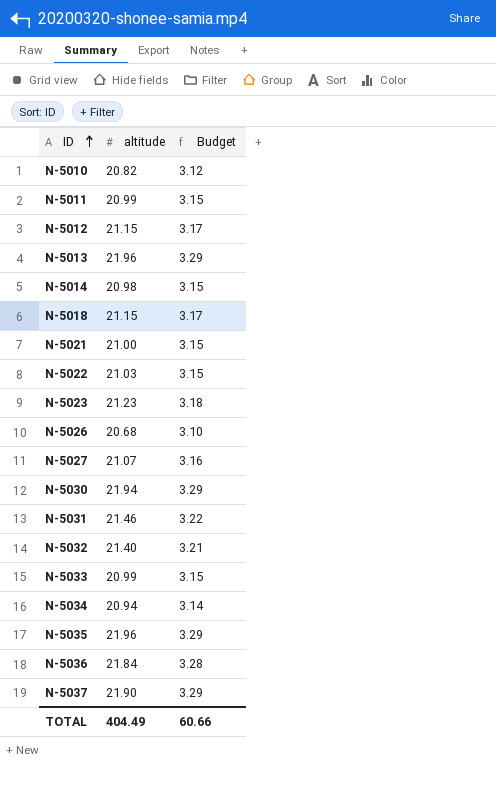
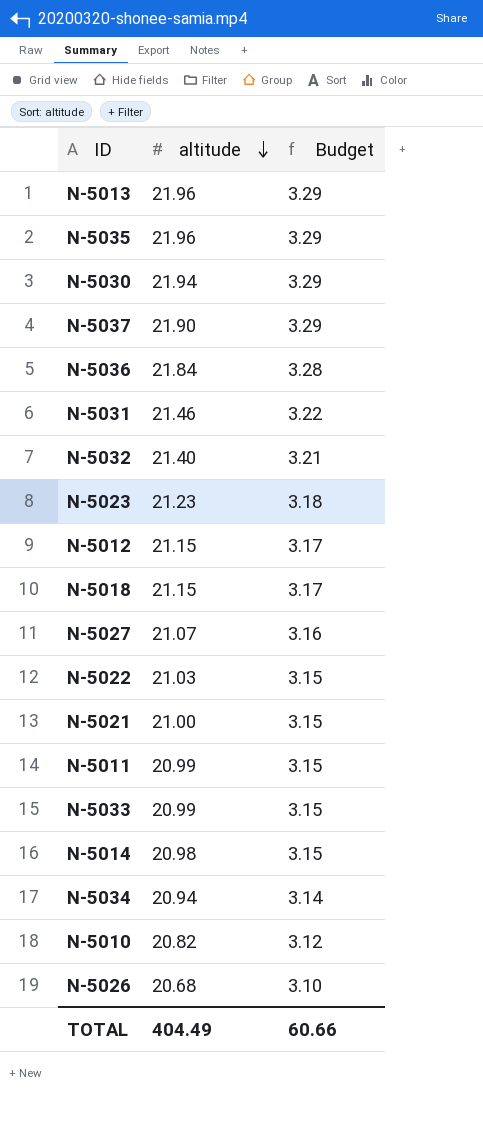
row order: ID ascending -> altitude descending

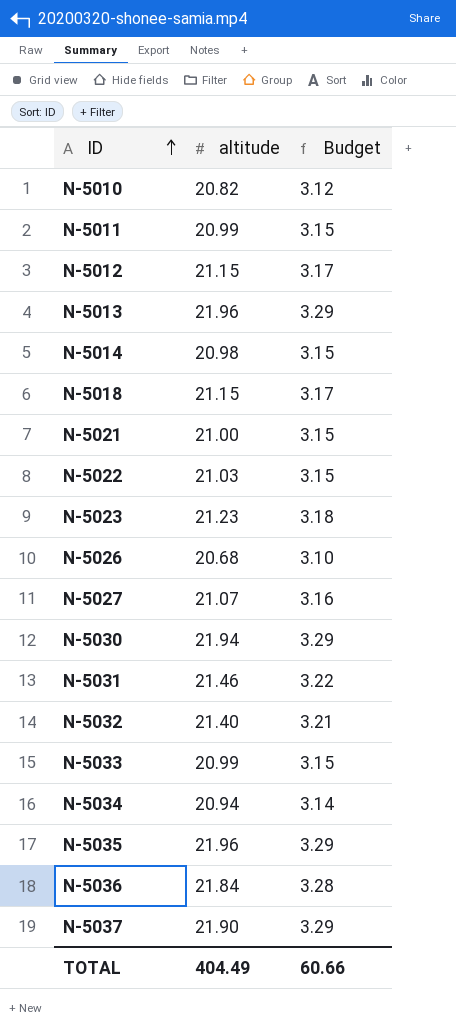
row order: altitude descending -> ID ascending

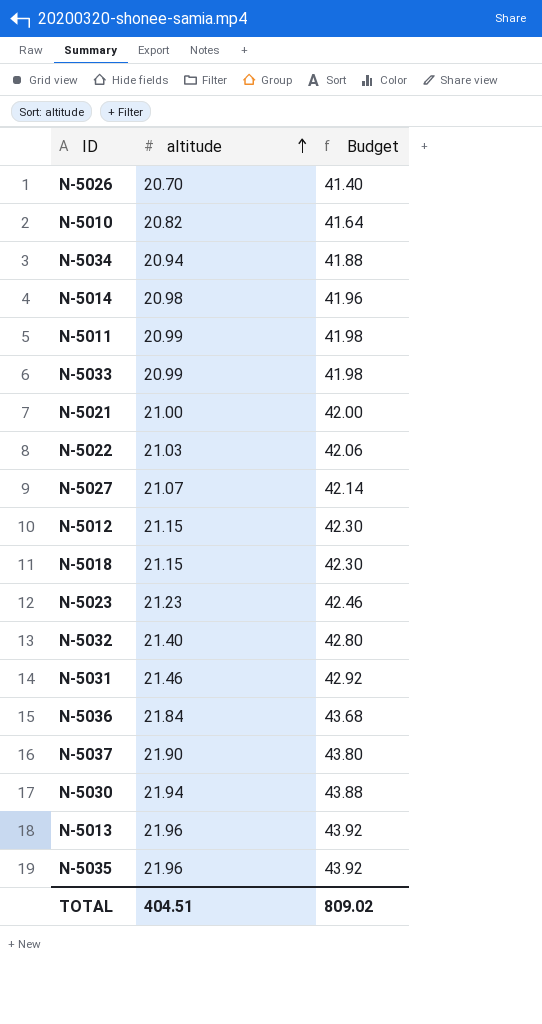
row order: ID ascending -> altitude ascending
column Budget | formula: [altitude] * 0.15 -> [altitude] * 2
N-5026 | altitude: 20.68 -> 20.70
TOTAL | altitude: 404.49 -> 404.51
TOTAL | Budget: 60.66 -> 809.02

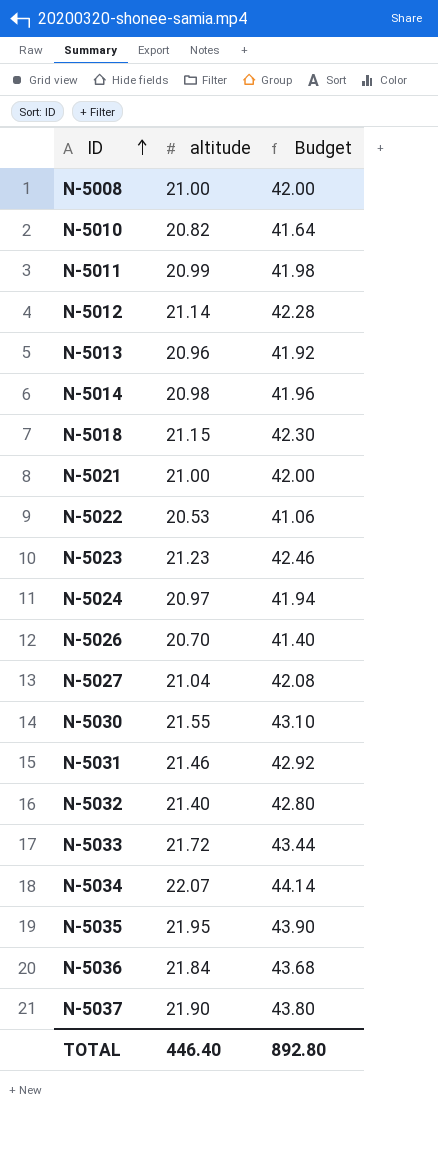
row order: altitude ascending -> ID ascending
row N-5008: none -> 21.00 | 42.00
N-5012 | altitude: 21.15 -> 21.14
N-5012 | Budget: 42.30 -> 42.28
N-5013 | altitude: 21.96 -> 20.96
N-5013 | Budget: 43.92 -> 41.92
N-5022 | altitude: 21.03 -> 20.53
N-5022 | Budget: 42.06 -> 41.06
row N-5024: none -> 20.97 | 41.94
N-5027 | altitude: 21.07 -> 21.04
N-5027 | Budget: 42.14 -> 42.08
N-5030 | altitude: 21.94 -> 21.55
N-5030 | Budget: 43.88 -> 43.10
N-5033 | altitude: 20.99 -> 21.72
N-5033 | Budget: 41.98 -> 43.44
N-5034 | altitude: 20.94 -> 22.07
N-5034 | Budget: 41.88 -> 44.14
N-5035 | altitude: 21.96 -> 21.95
N-5035 | Budget: 43.92 -> 43.90
TOTAL | altitude: 404.51 -> 446.40
TOTAL | Budget: 809.02 -> 892.80

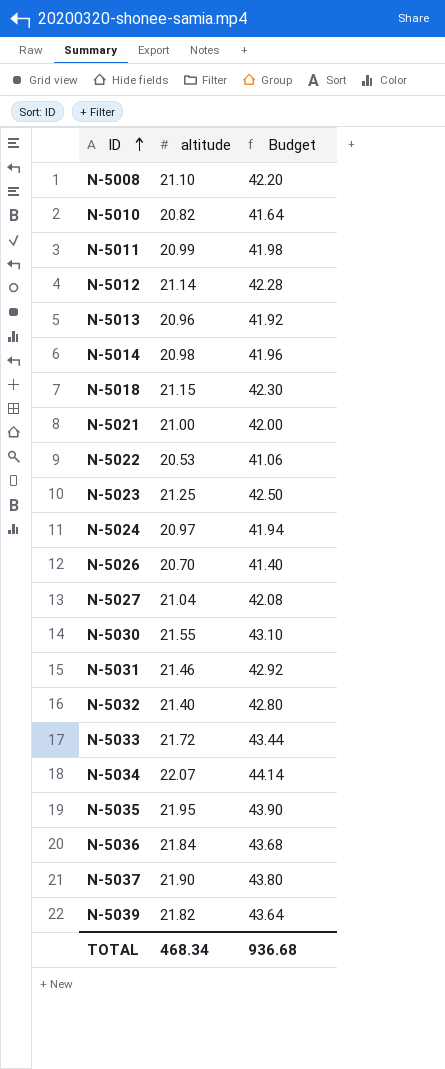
N-5008 | altitude: 21.00 -> 21.10
N-5008 | Budget: 42.00 -> 42.20
N-5023 | altitude: 21.23 -> 21.25
N-5023 | Budget: 42.46 -> 42.50
row N-5039: none -> 21.82 | 43.64
TOTAL | altitude: 446.40 -> 468.34
TOTAL | Budget: 892.80 -> 936.68

